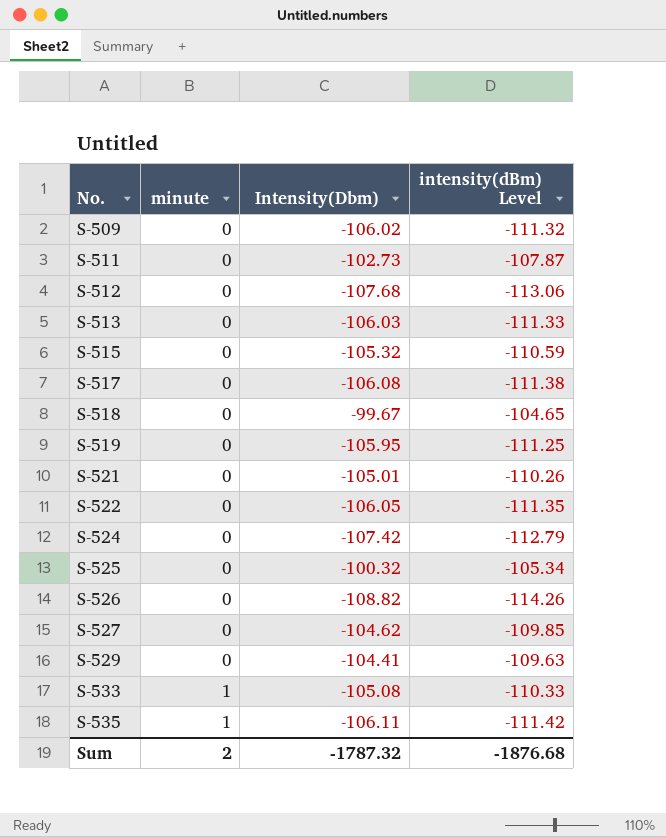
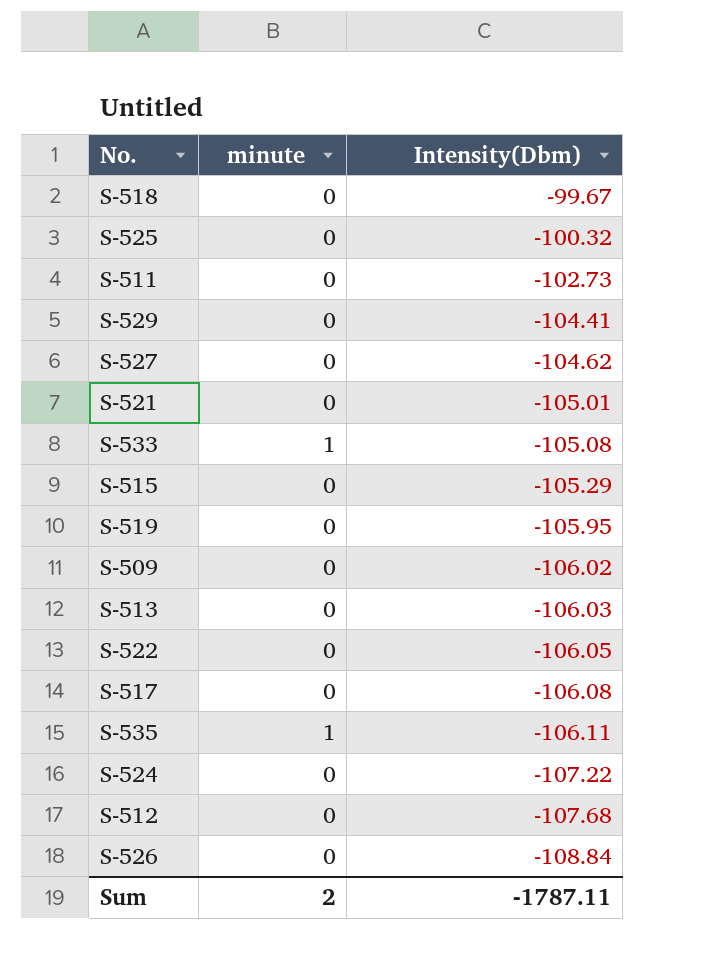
row order: No. ascending -> Intensity(Dbm) descending
column intensity(dBm) Level | formula: [Intensity(Dbm)] * 1.05 -> none
S-515 | Intensity(Dbm): -105.32 -> -105.29
S-524 | Intensity(Dbm): -107.42 -> -107.22
S-526 | Intensity(Dbm): -108.82 -> -108.84
Sum | Intensity(Dbm): -1787.32 -> -1787.11

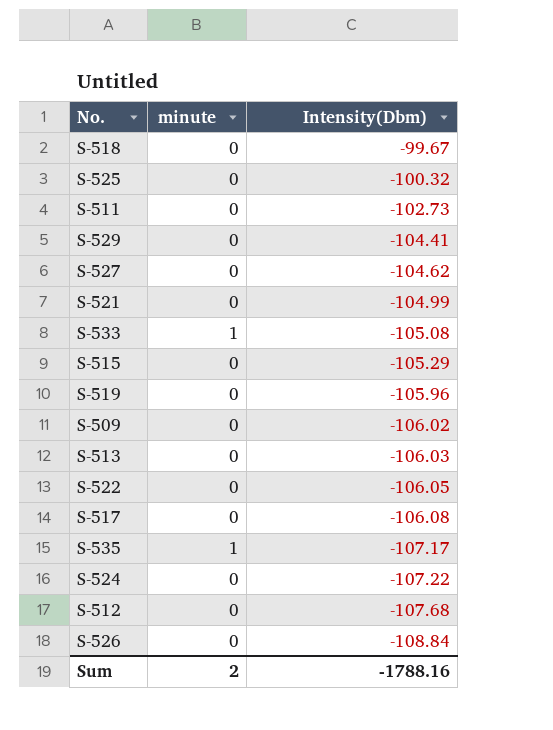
S-521 | Intensity(Dbm): -105.01 -> -104.99
S-519 | Intensity(Dbm): -105.95 -> -105.96
S-535 | Intensity(Dbm): -106.11 -> -107.17
Sum | Intensity(Dbm): -1787.11 -> -1788.16

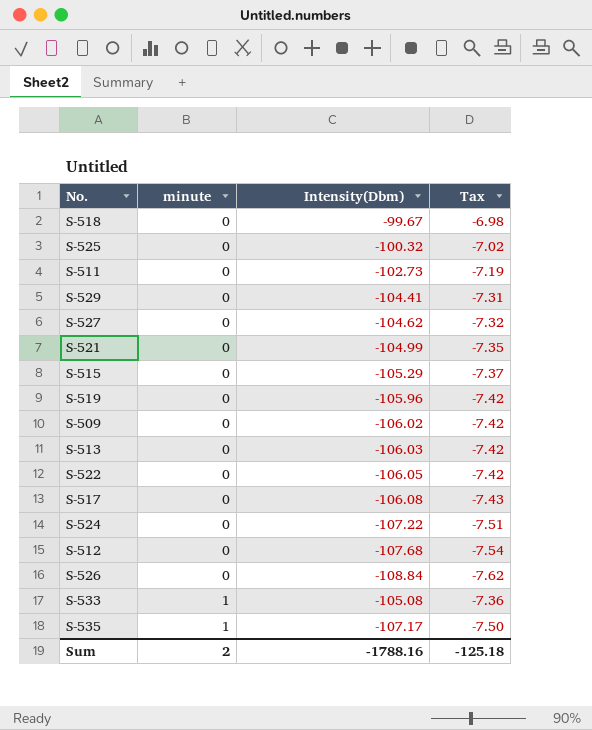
row order: Intensity(Dbm) descending -> minute ascending
column Tax | formula: none -> [Intensity(Dbm)] * 0.07

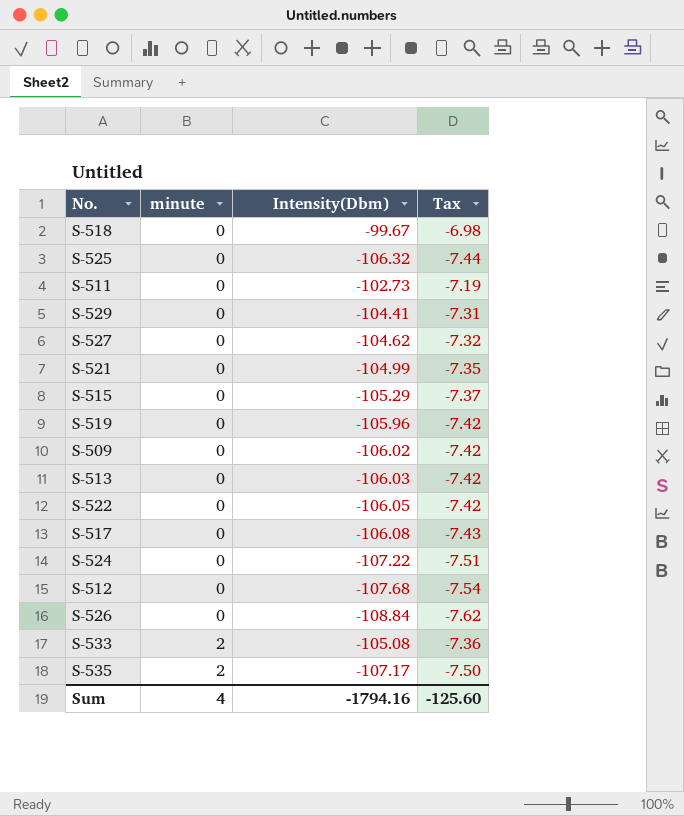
S-525 | Intensity(Dbm): -100.32 -> -106.32
S-525 | Tax: -7.02 -> -7.44
S-533 | minute: 1 -> 2
S-535 | minute: 1 -> 2
Sum | minute: 2 -> 4
Sum | Intensity(Dbm): -1788.16 -> -1794.16
Sum | Tax: -125.18 -> -125.60

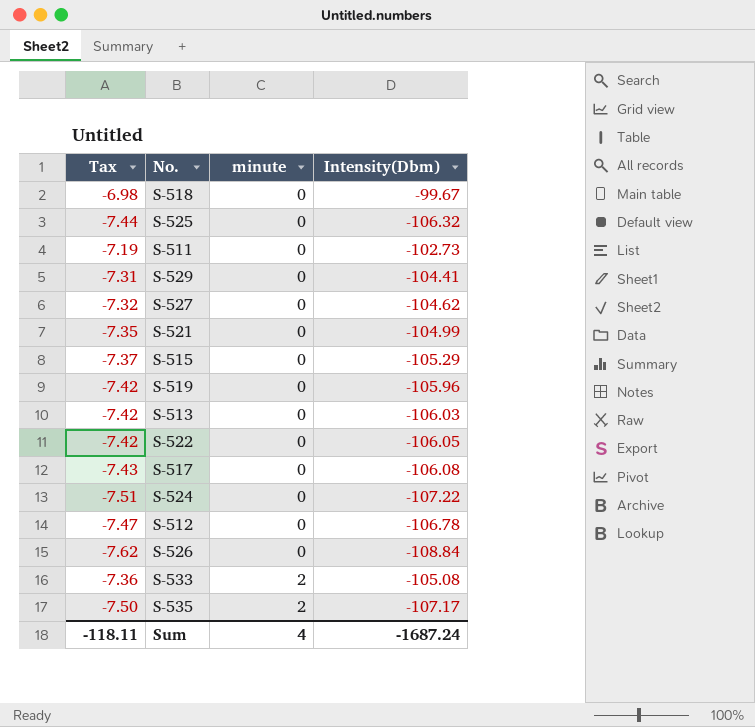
column Tax | position: 4 -> 1
row S-509: 0 | -106.02 | -7.42 -> none
S-512 | Tax: -7.54 -> -7.47
S-512 | Intensity(Dbm): -107.68 -> -106.78
Sum | Tax: -125.60 -> -118.11
Sum | Intensity(Dbm): -1794.16 -> -1687.24

